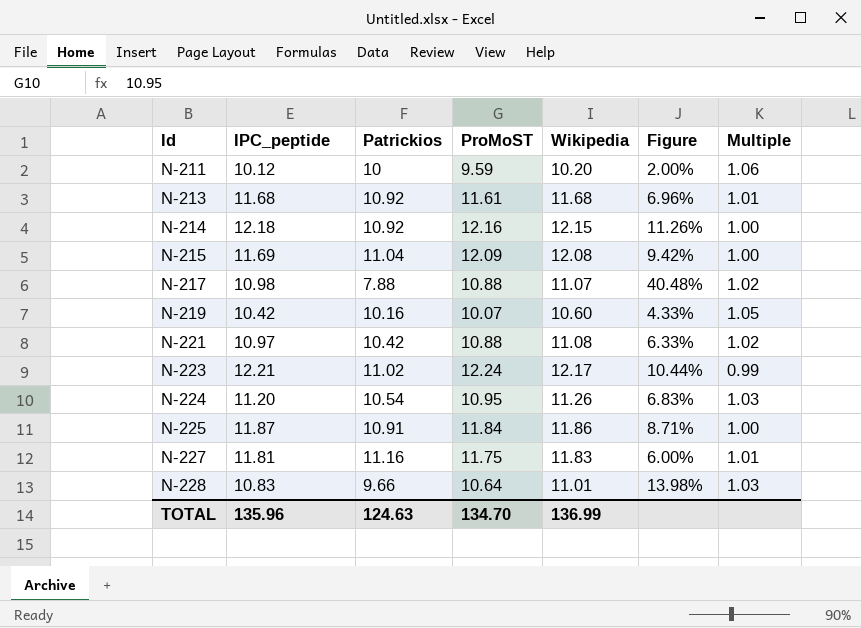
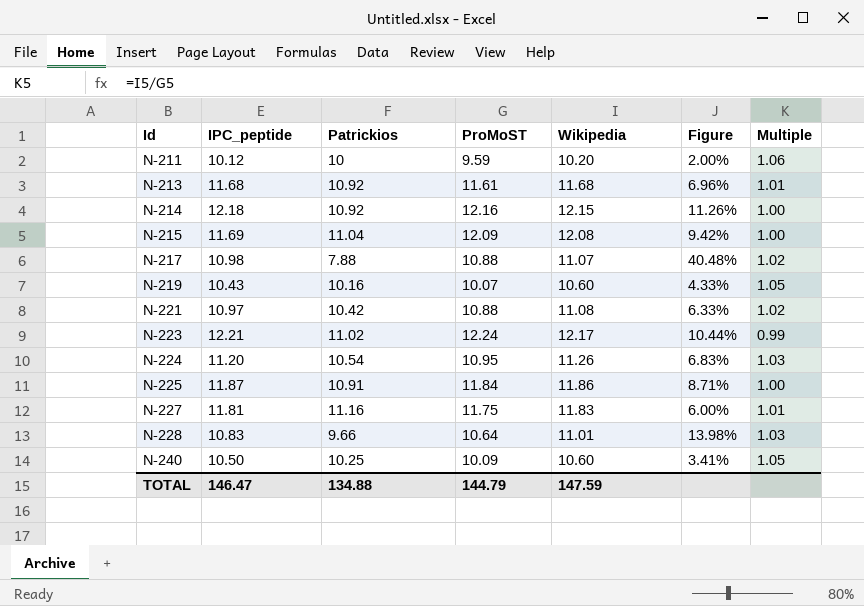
N-219 | IPC_peptide: 10.42 -> 10.43
row N-240: none -> 10.50 | 10.25 | 10.09 | 10.60 | 3.41% | 1.05
TOTAL | IPC_peptide: 135.96 -> 146.47
TOTAL | Patrickios: 124.63 -> 134.88
TOTAL | ProMoST: 134.70 -> 144.79
TOTAL | Wikipedia: 136.99 -> 147.59

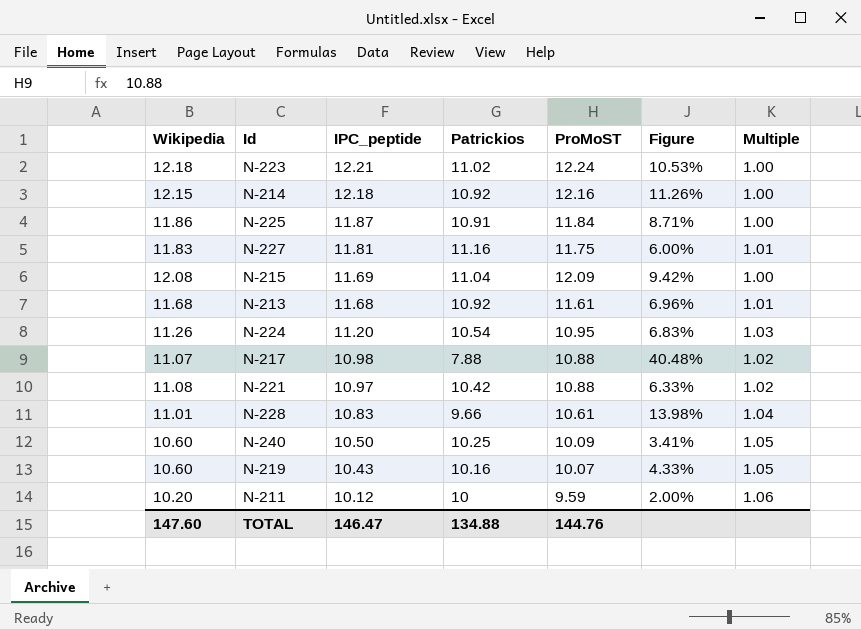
row order: Id ascending -> IPC_peptide descending
column Wikipedia | position: 5 -> 1
N-223 | Wikipedia: 12.17 -> 12.18
N-223 | Figure: 10.44% -> 10.53%
N-223 | Multiple: 0.99 -> 1.00
N-228 | ProMoST: 10.64 -> 10.61
N-228 | Multiple: 1.03 -> 1.04
TOTAL | Wikipedia: 147.59 -> 147.60
TOTAL | ProMoST: 144.79 -> 144.76

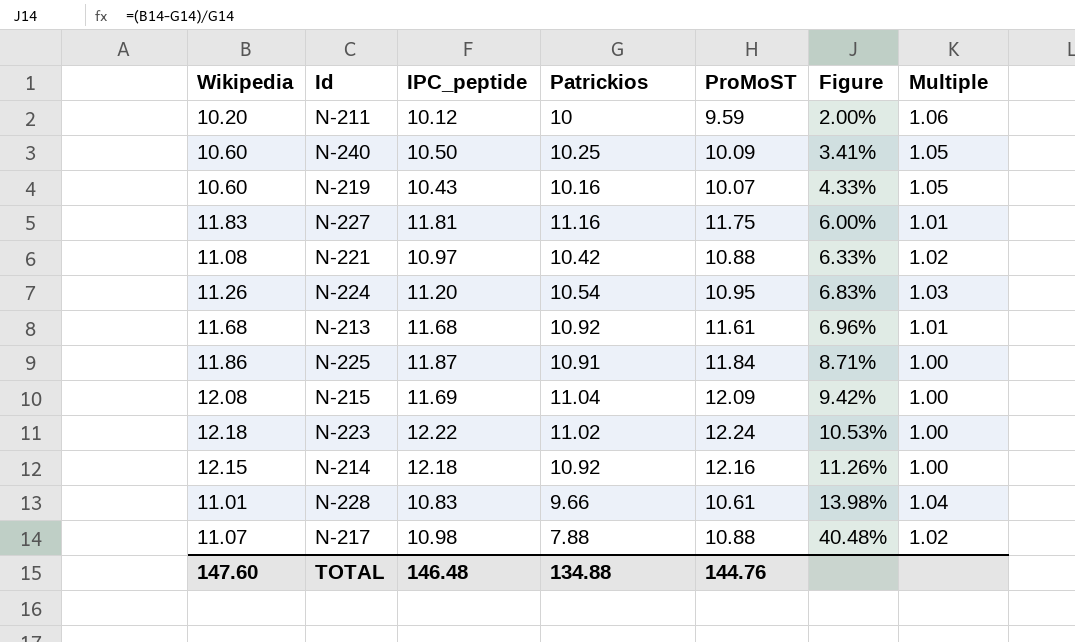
row order: IPC_peptide descending -> Figure ascending
N-223 | IPC_peptide: 12.21 -> 12.22
TOTAL | IPC_peptide: 146.47 -> 146.48

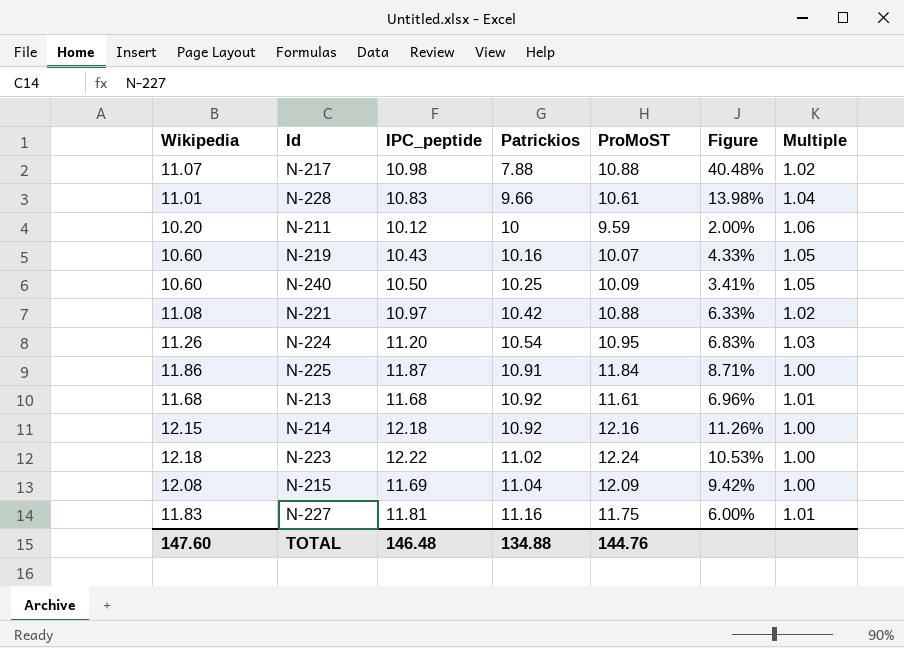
row order: Figure ascending -> Patrickios ascending

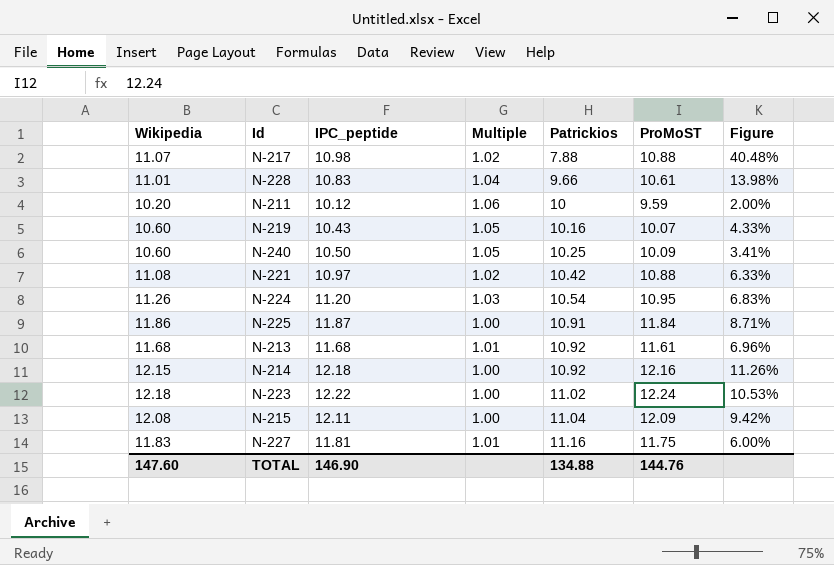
column Multiple | position: 7 -> 4
N-215 | IPC_peptide: 11.69 -> 12.11
TOTAL | IPC_peptide: 146.48 -> 146.90

